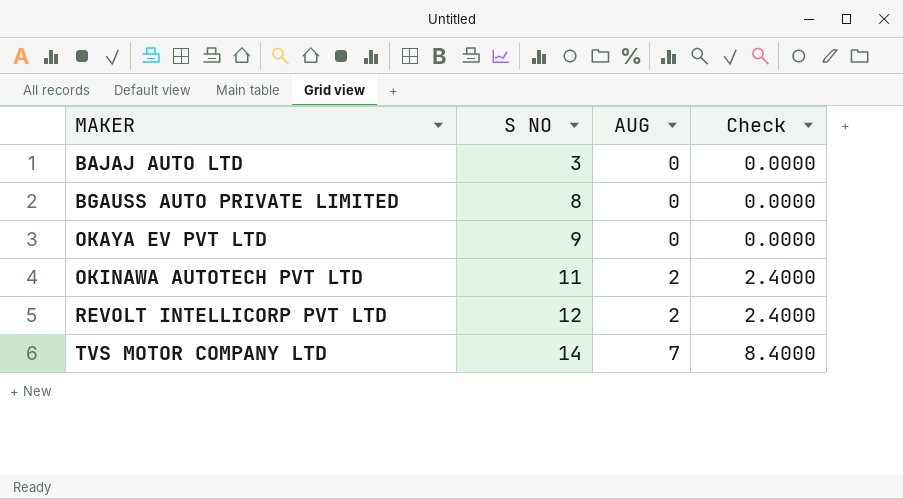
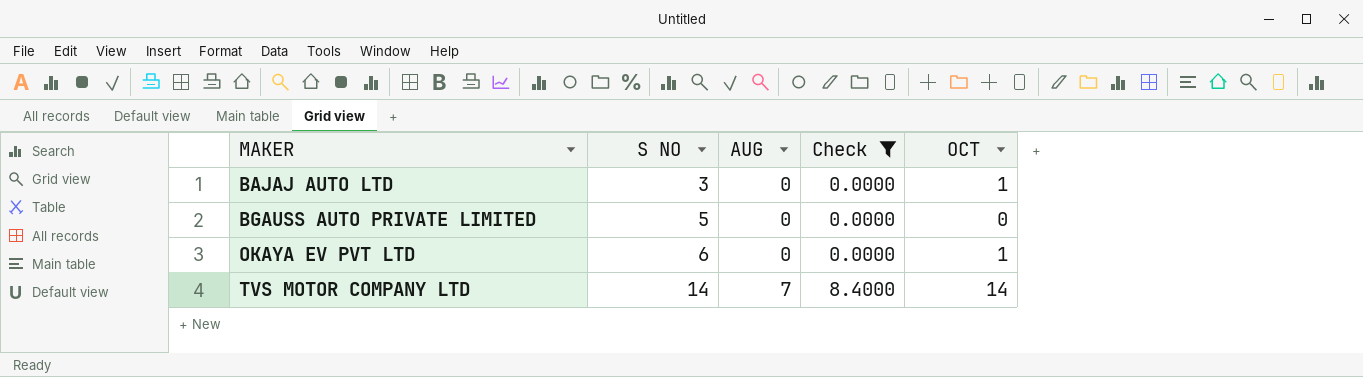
filter: none -> Check != 2.4000
column OCT | position: none -> 5
BGAUSS AUTO PRIVATE LIMITED | S NO: 8 -> 5
OKAYA EV PVT LTD | S NO: 9 -> 6

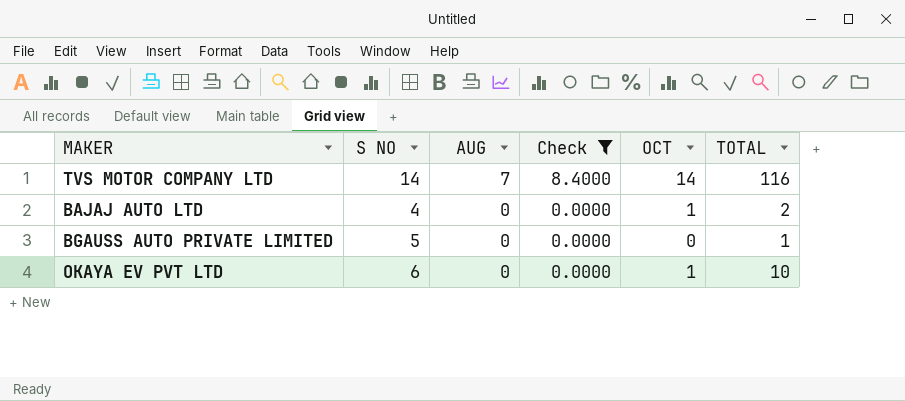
row order: MAKER ascending -> AUG descending
column TOTAL | position: none -> 6
BAJAJ AUTO LTD | S NO: 3 -> 4

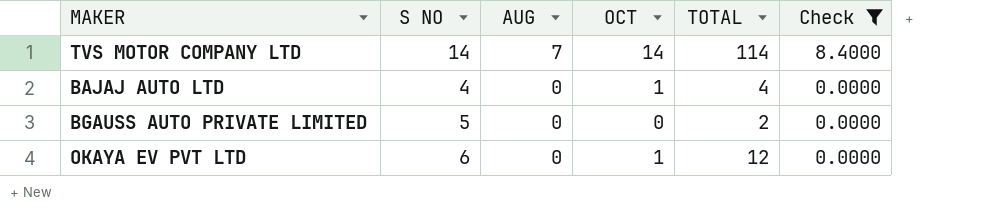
column Check | position: 4 -> 6
TVS MOTOR COMPANY LTD | TOTAL: 116 -> 114
BAJAJ AUTO LTD | TOTAL: 2 -> 4
BGAUSS AUTO PRIVATE LIMITED | TOTAL: 1 -> 2
OKAYA EV PVT LTD | TOTAL: 10 -> 12

